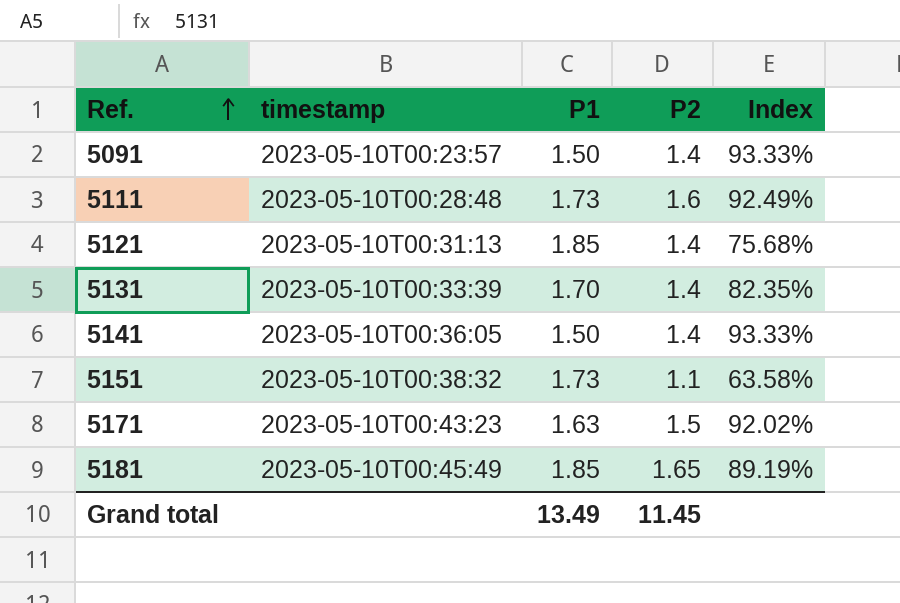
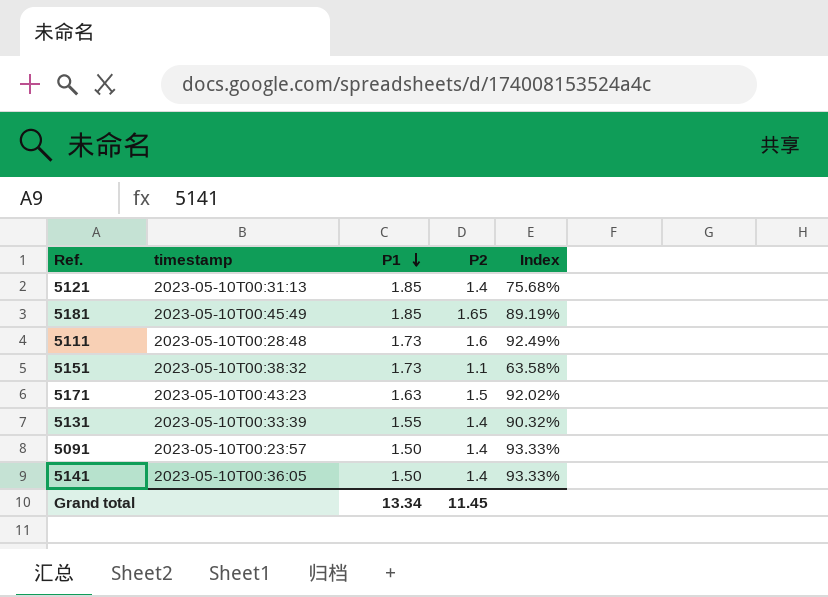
row order: Ref. ascending -> P1 descending
5131 | P1: 1.70 -> 1.55
5131 | Index: 82.35% -> 90.32%
Grand total | P1: 13.49 -> 13.34

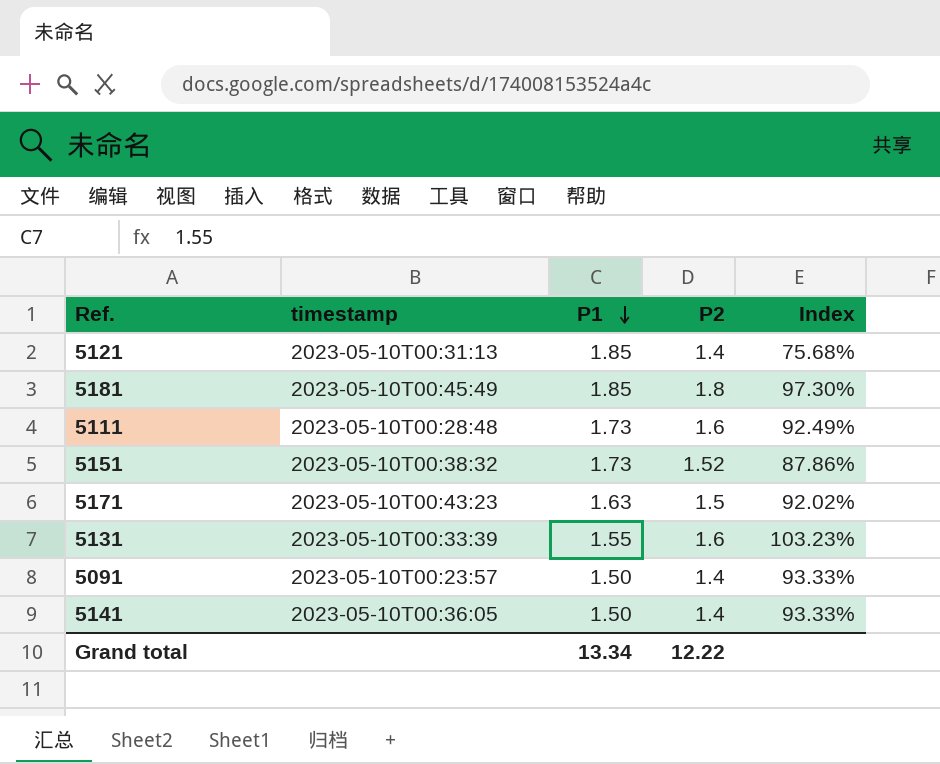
5181 | P2: 1.65 -> 1.8
5181 | Index: 89.19% -> 97.30%
5151 | P2: 1.1 -> 1.52
5151 | Index: 63.58% -> 87.86%
5131 | P2: 1.4 -> 1.6
5131 | Index: 90.32% -> 103.23%
Grand total | P2: 11.45 -> 12.22

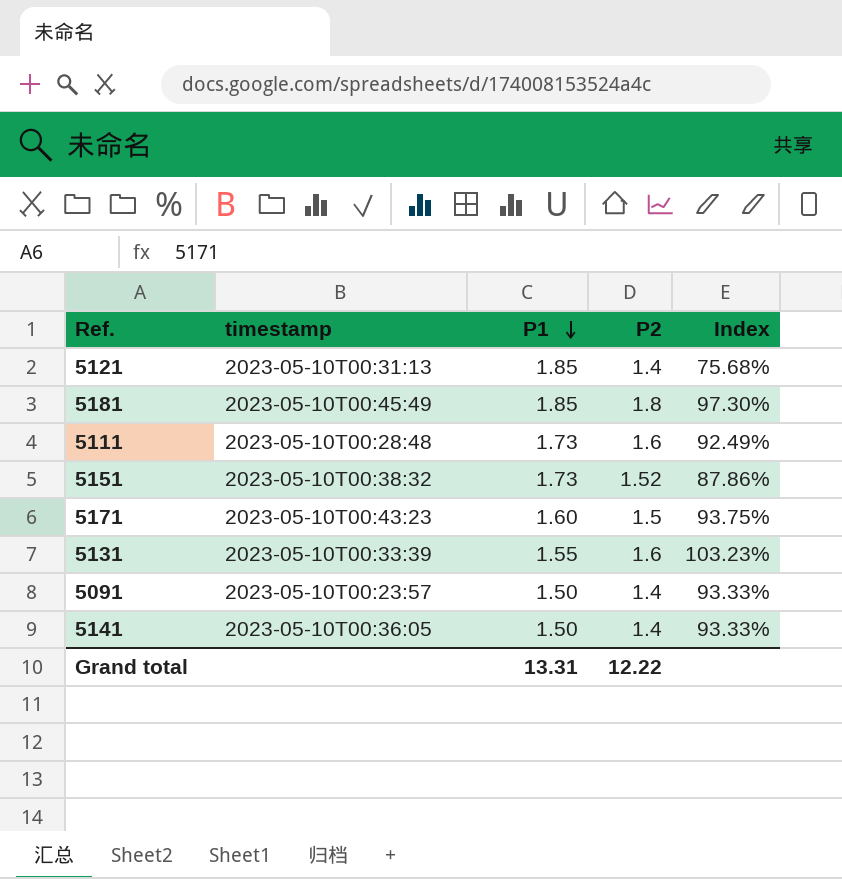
5171 | P1: 1.63 -> 1.60
5171 | Index: 92.02% -> 93.75%
Grand total | P1: 13.34 -> 13.31

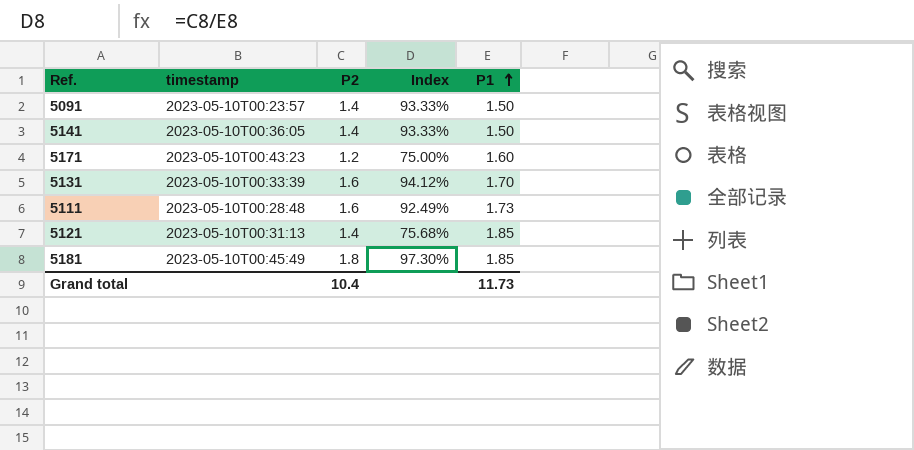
row order: P1 descending -> P1 ascending
column P1 | position: 3 -> 5
row 5151: 2023-05-10T00:38:32 | 1.73 | 1.52 | 87.86% -> none
5171 | P2: 1.5 -> 1.2
5171 | Index: 93.75% -> 75.00%
5131 | Index: 103.23% -> 94.12%
5131 | P1: 1.55 -> 1.70
Grand total | P2: 12.22 -> 10.4
Grand total | P1: 13.31 -> 11.73

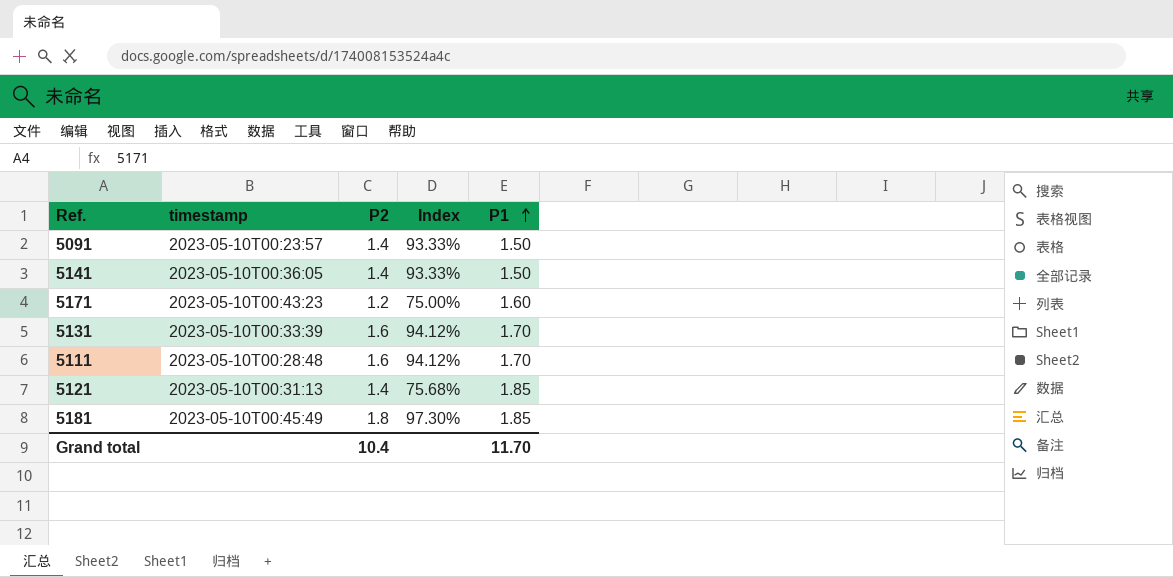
5111 | Index: 92.49% -> 94.12%
5111 | P1: 1.73 -> 1.70
Grand total | P1: 11.73 -> 11.70

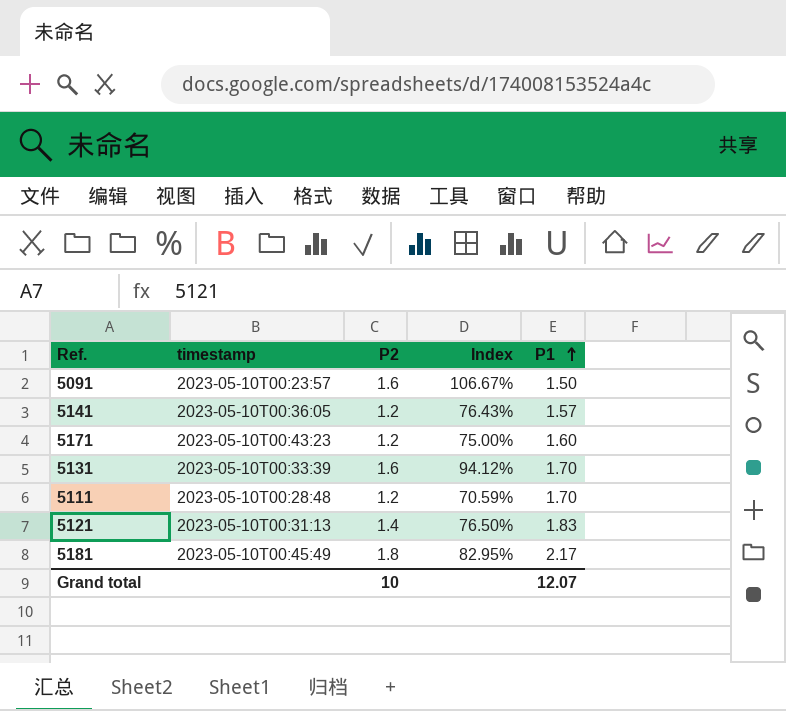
5091 | P2: 1.4 -> 1.6
5091 | Index: 93.33% -> 106.67%
5141 | P2: 1.4 -> 1.2
5141 | Index: 93.33% -> 76.43%
5141 | P1: 1.50 -> 1.57
5111 | P2: 1.6 -> 1.2
5111 | Index: 94.12% -> 70.59%
5121 | Index: 75.68% -> 76.50%
5121 | P1: 1.85 -> 1.83
5181 | Index: 97.30% -> 82.95%
5181 | P1: 1.85 -> 2.17
Grand total | P2: 10.4 -> 10
Grand total | P1: 11.70 -> 12.07

